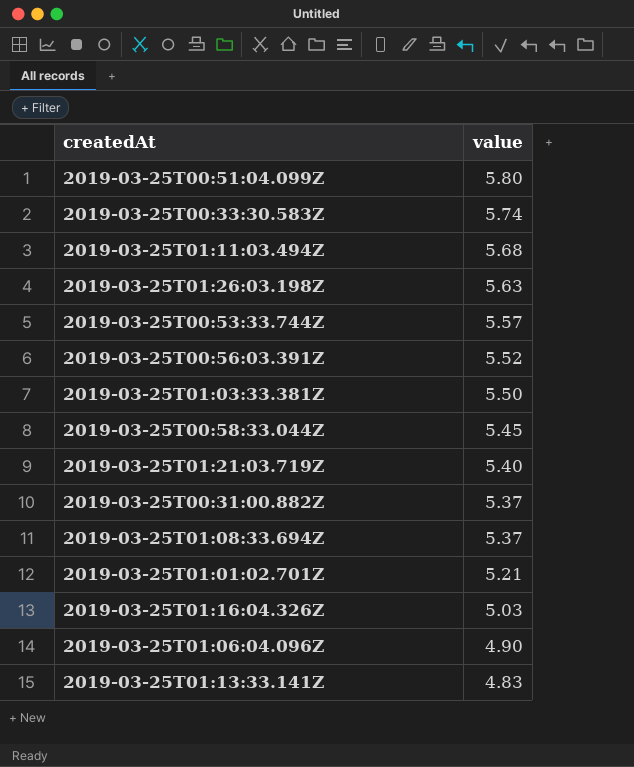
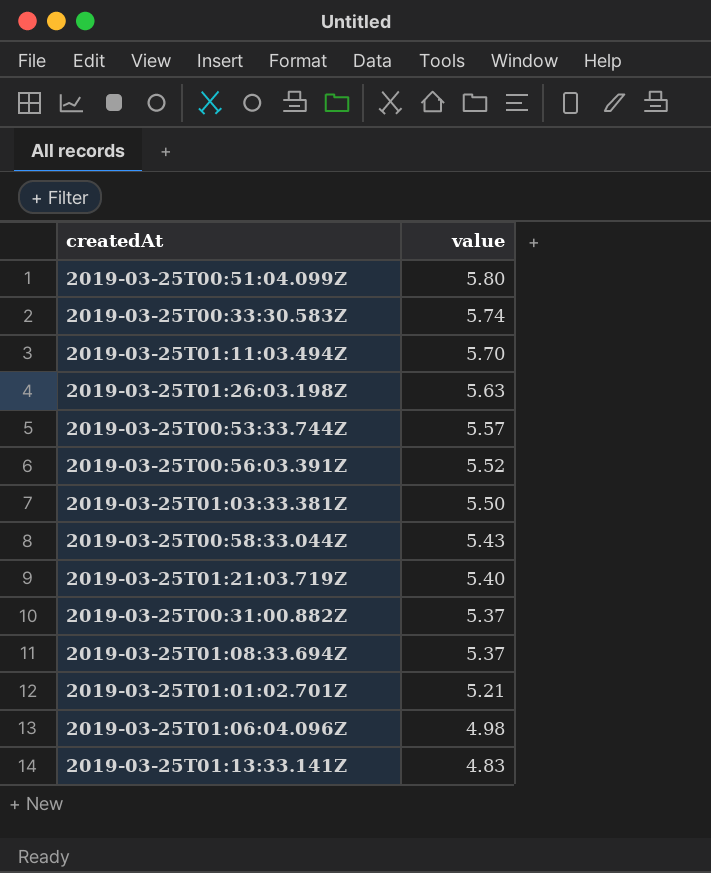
row 2019-03-25T01:16:04.326Z: 5.03 -> none
2019-03-25T01:11:03.494Z | value: 5.68 -> 5.70
2019-03-25T00:58:33.044Z | value: 5.45 -> 5.43
2019-03-25T01:06:04.096Z | value: 4.90 -> 4.98

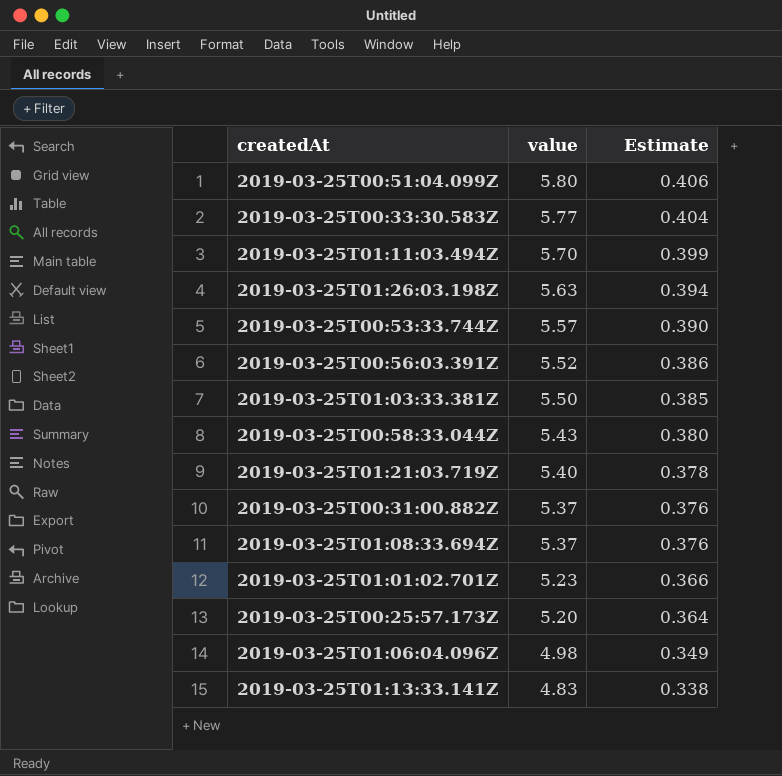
column Estimate | formula: none -> [value] * 0.07
2019-03-25T00:33:30.583Z | value: 5.74 -> 5.77
2019-03-25T01:01:02.701Z | value: 5.21 -> 5.23
row 2019-03-25T00:25:57.173Z: none -> 5.20 | 0.364

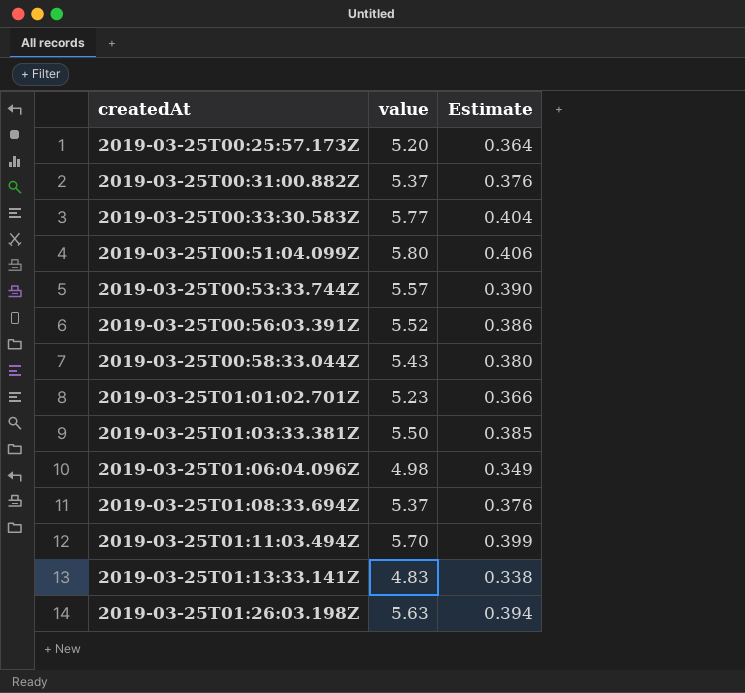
row order: value descending -> createdAt ascending
row 2019-03-25T01:21:03.719Z: 5.40 | 0.378 -> none

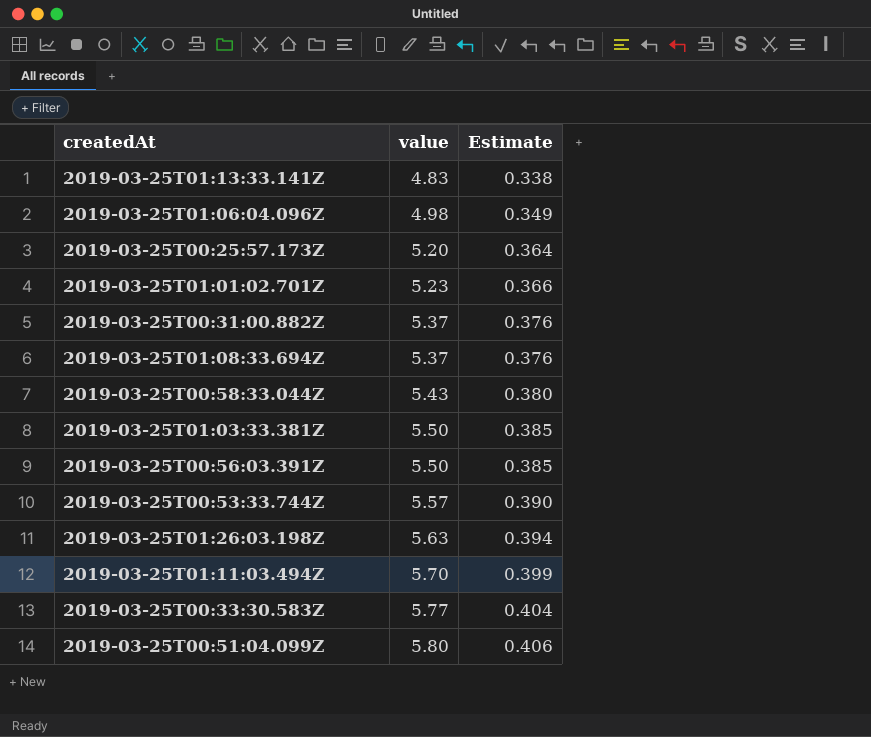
row order: createdAt ascending -> value ascending
2019-03-25T00:56:03.391Z | value: 5.52 -> 5.50
2019-03-25T00:56:03.391Z | Estimate: 0.386 -> 0.385

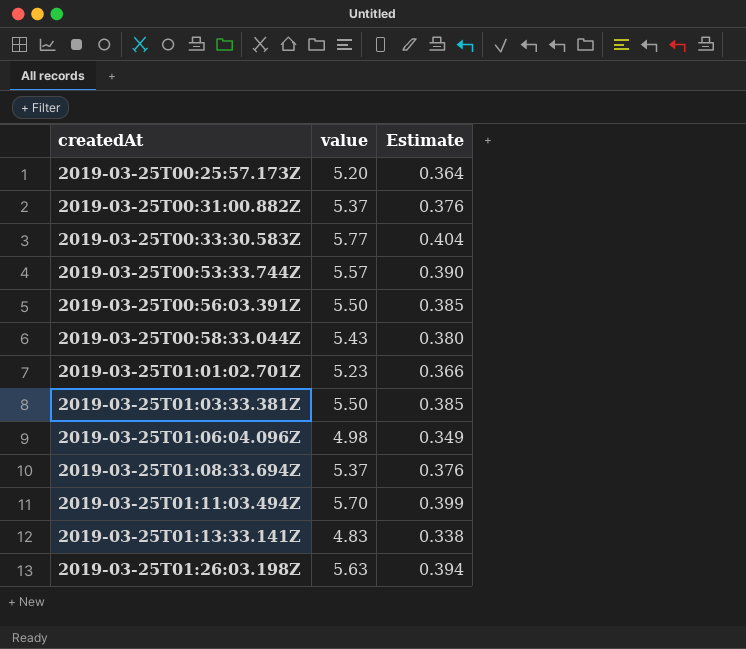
row order: value ascending -> createdAt ascending
row 2019-03-25T00:51:04.099Z: 5.80 | 0.406 -> none

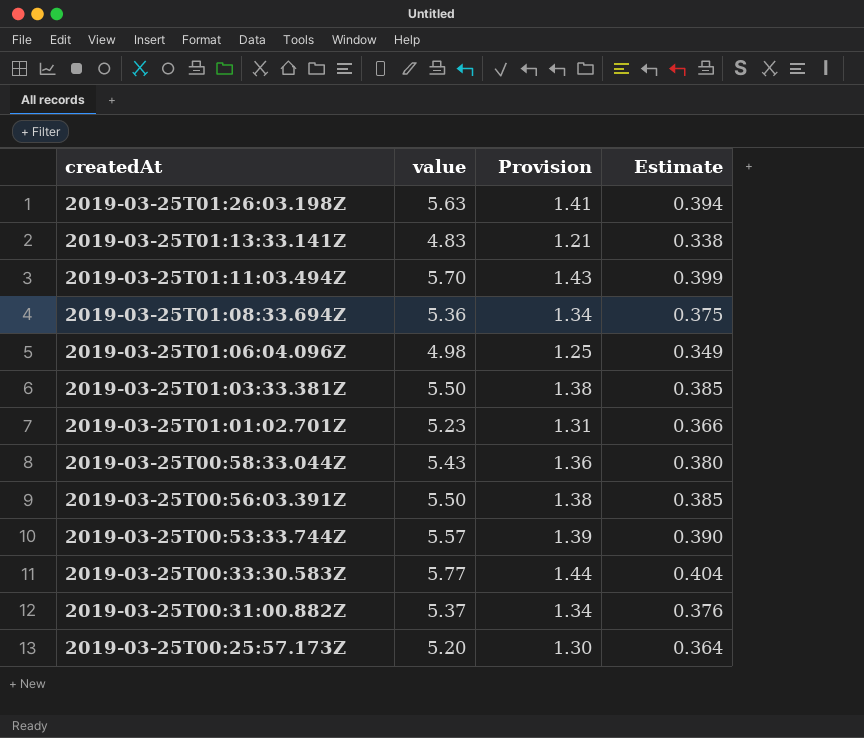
row order: createdAt ascending -> createdAt descending
column Provision | formula: none -> [value] * 0.25
2019-03-25T01:08:33.694Z | value: 5.37 -> 5.36
2019-03-25T01:08:33.694Z | Estimate: 0.376 -> 0.375

